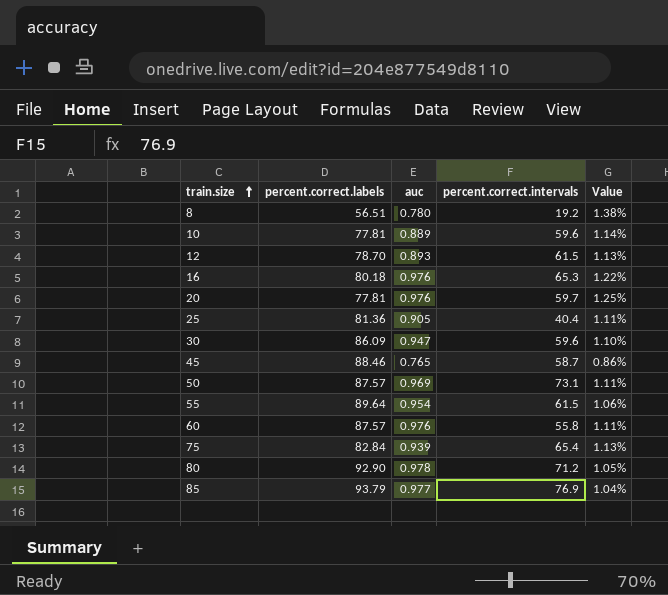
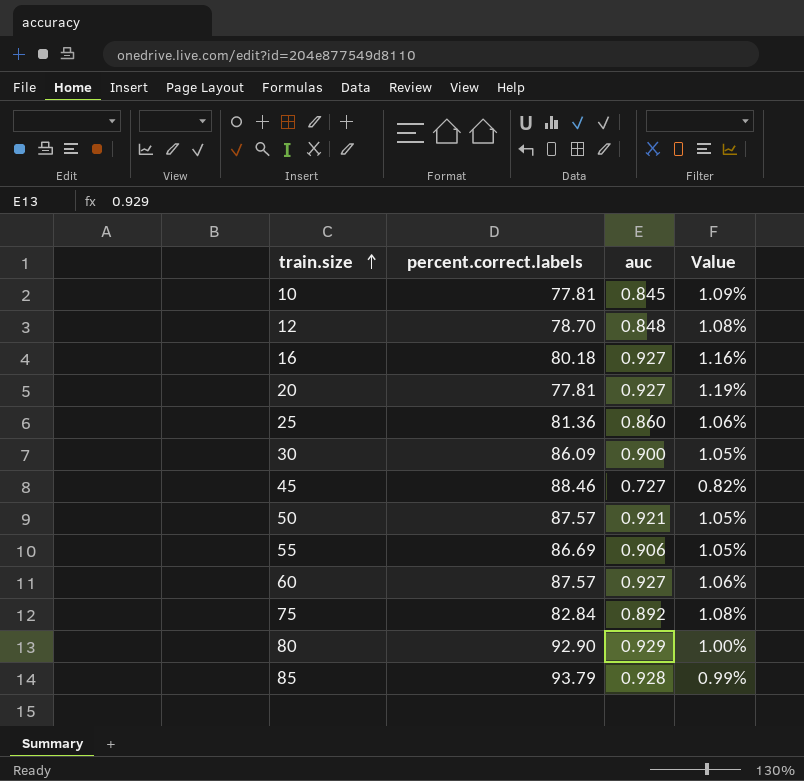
column percent.correct.intervals | position: 4 -> none
row 8: 56.51 | 0.780 | 19.2 | 1.38% -> none
10 | auc: 0.889 -> 0.845
10 | Value: 1.14% -> 1.09%
12 | auc: 0.893 -> 0.848
12 | Value: 1.13% -> 1.08%
16 | auc: 0.976 -> 0.927
16 | Value: 1.22% -> 1.16%
20 | auc: 0.976 -> 0.927
20 | Value: 1.25% -> 1.19%
25 | auc: 0.905 -> 0.860
25 | Value: 1.11% -> 1.06%
30 | auc: 0.947 -> 0.900
30 | Value: 1.10% -> 1.05%
45 | auc: 0.765 -> 0.727
45 | Value: 0.86% -> 0.82%
50 | auc: 0.969 -> 0.921
50 | Value: 1.11% -> 1.05%
55 | percent.correct.labels: 89.64 -> 86.69
55 | auc: 0.954 -> 0.906
55 | Value: 1.06% -> 1.05%
60 | auc: 0.976 -> 0.927
60 | Value: 1.11% -> 1.06%
75 | auc: 0.939 -> 0.892
75 | Value: 1.13% -> 1.08%
80 | auc: 0.978 -> 0.929
80 | Value: 1.05% -> 1.00%
85 | auc: 0.977 -> 0.928
85 | Value: 1.04% -> 0.99%

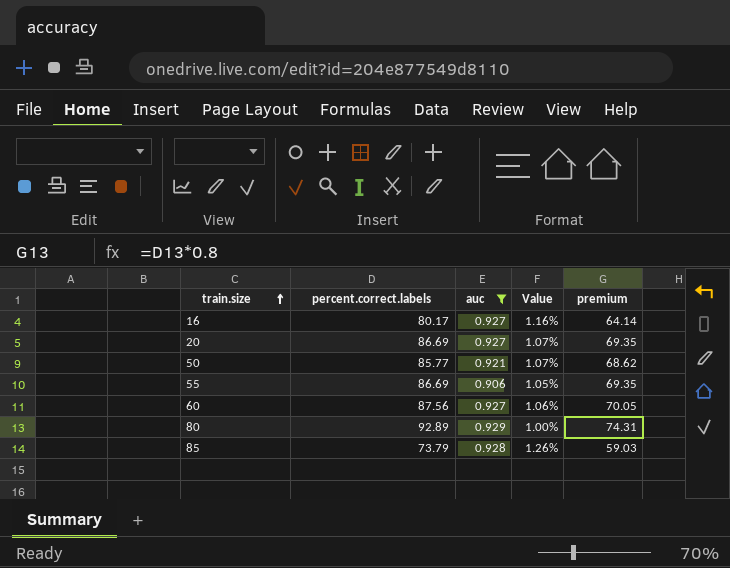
filter: none -> auc >= 0.906
column premium | formula: none -> [percent.correct.labels] * 0.8
16 | percent.correct.labels: 80.18 -> 80.17
20 | percent.correct.labels: 77.81 -> 86.69
20 | Value: 1.19% -> 1.07%
50 | percent.correct.labels: 87.57 -> 85.77
50 | Value: 1.05% -> 1.07%
60 | percent.correct.labels: 87.57 -> 87.56
80 | percent.correct.labels: 92.90 -> 92.89
85 | percent.correct.labels: 93.79 -> 73.79
85 | Value: 0.99% -> 1.26%

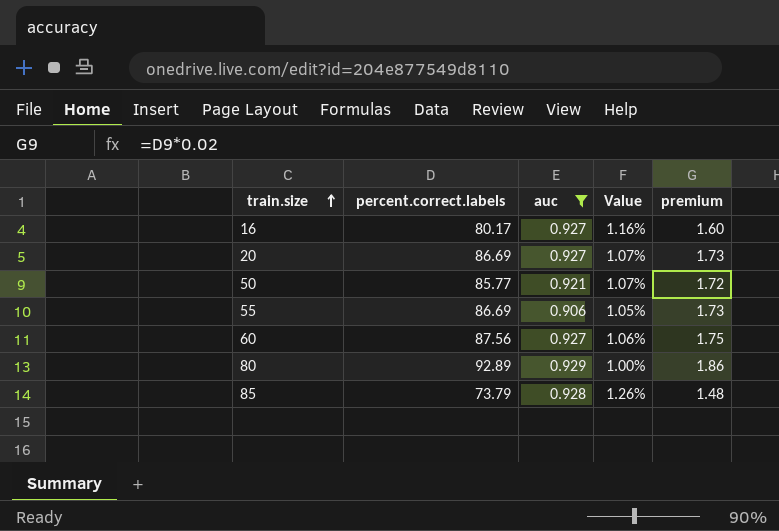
column premium | formula: [percent.correct.labels] * 0.8 -> [percent.correct.labels] * 0.02

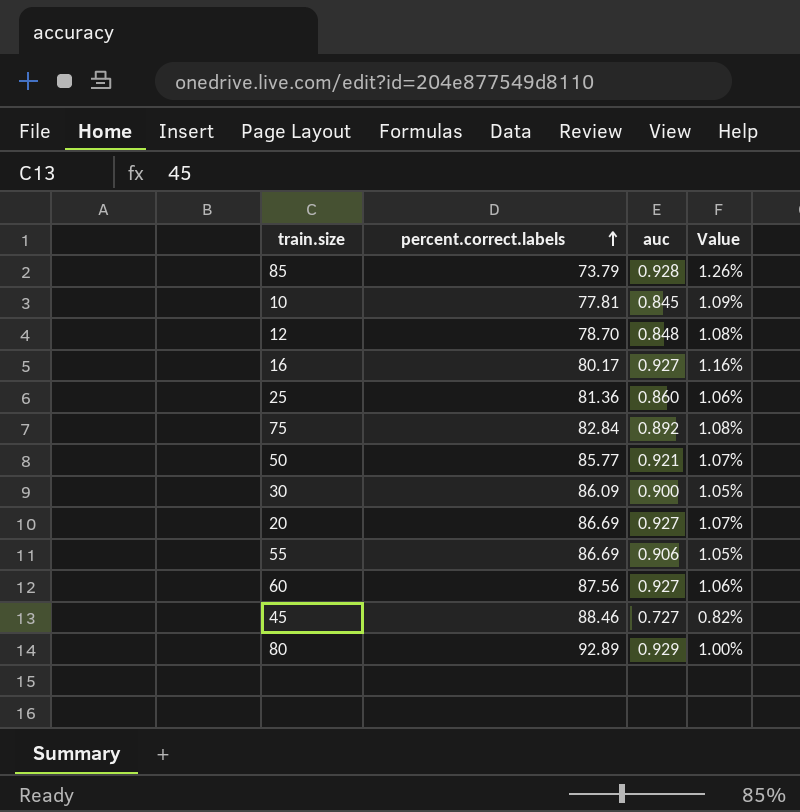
filter: auc >= 0.906 -> none
row order: train.size ascending -> percent.correct.labels ascending
column premium | formula: [percent.correct.labels] * 0.02 -> none

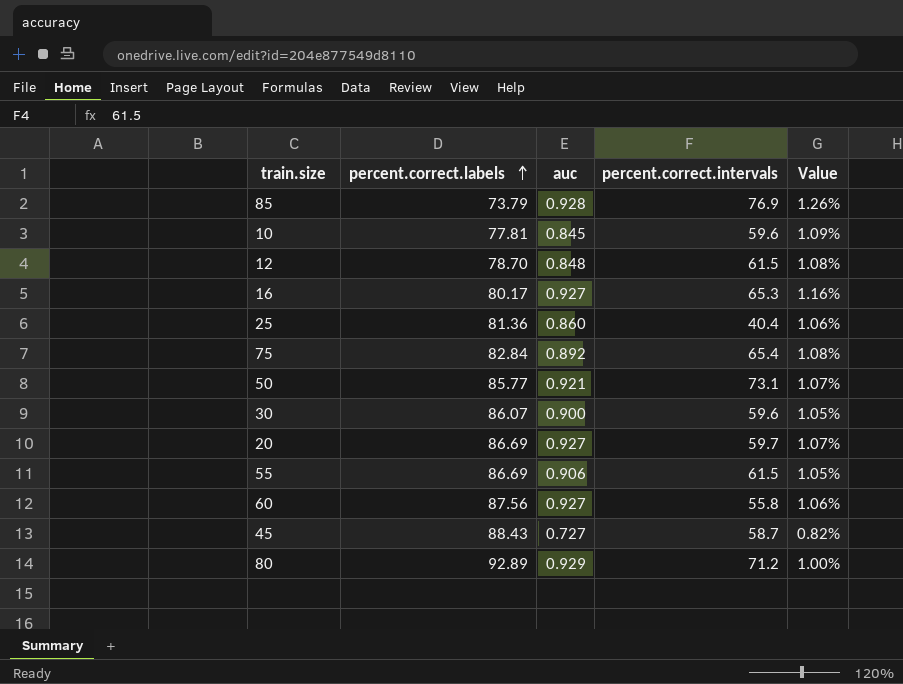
column percent.correct.intervals | position: none -> 4
30 | percent.correct.labels: 86.09 -> 86.07
45 | percent.correct.labels: 88.46 -> 88.43

